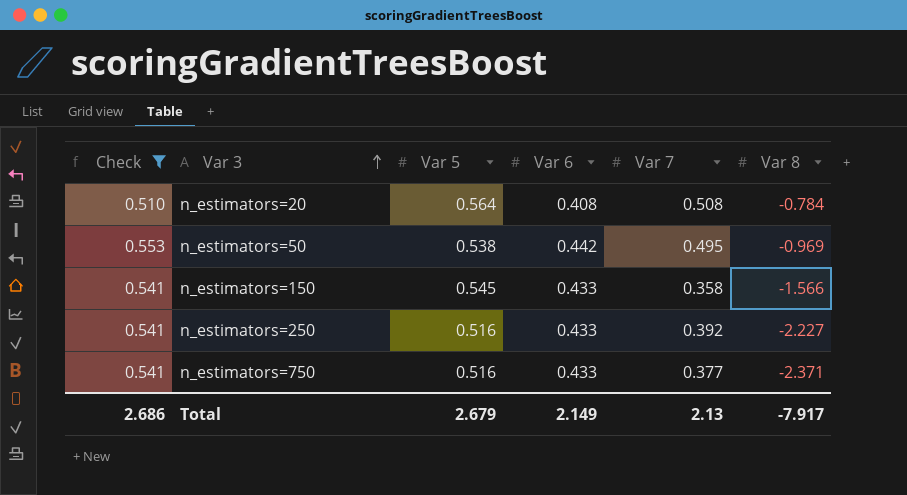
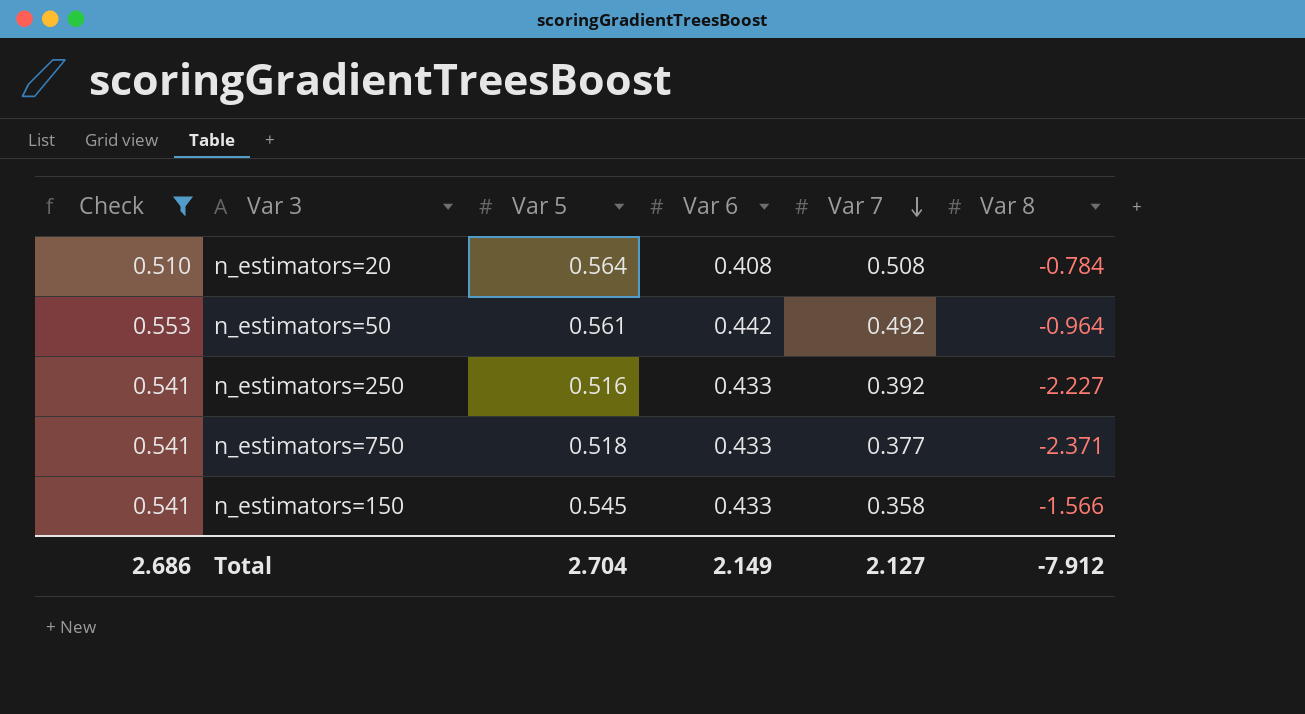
row order: Var 3 ascending -> Var 7 descending
n_estimators=50 | Var 5: 0.538 -> 0.561
n_estimators=50 | Var 7: 0.495 -> 0.492
n_estimators=50 | Var 8: -0.969 -> -0.964
n_estimators=750 | Var 5: 0.516 -> 0.518
Total | Var 5: 2.679 -> 2.704
Total | Var 7: 2.13 -> 2.127
Total | Var 8: -7.917 -> -7.912

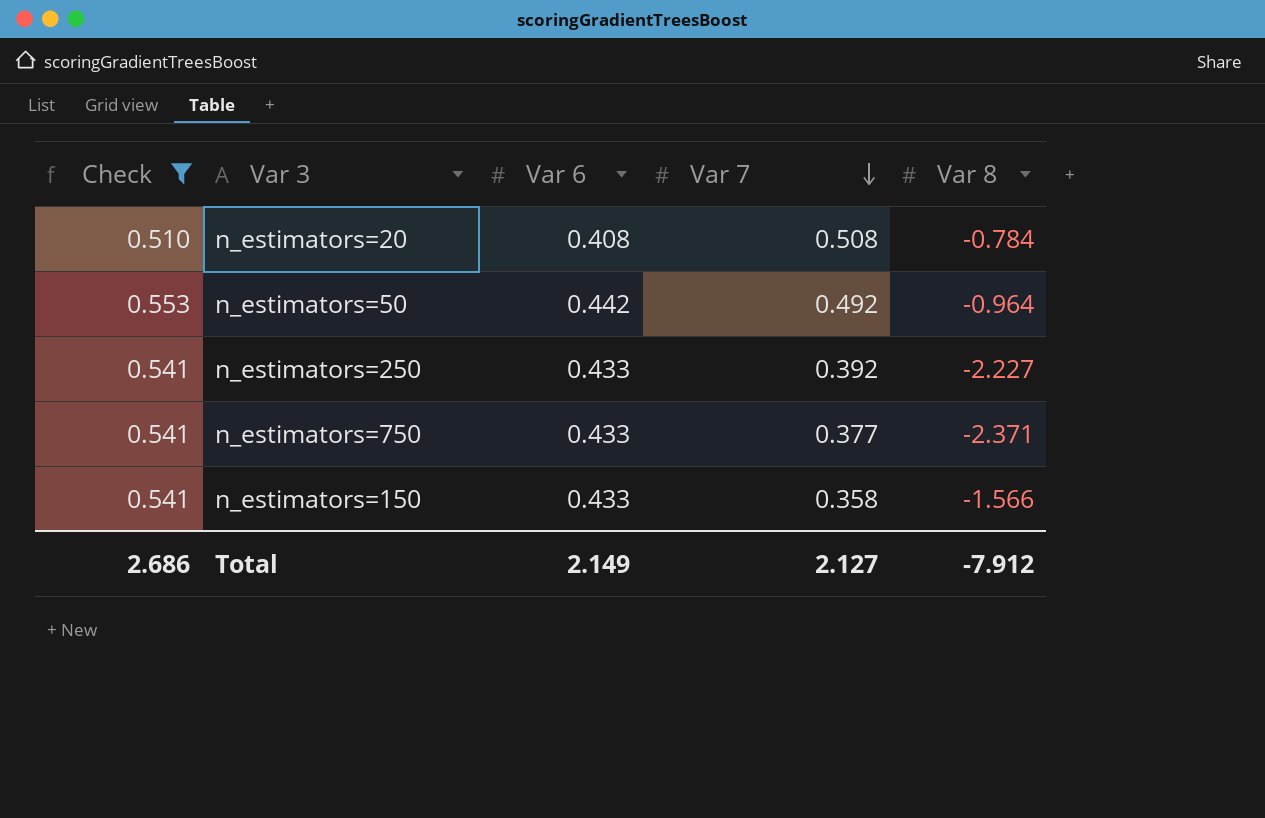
column Var 5 | position: 3 -> none

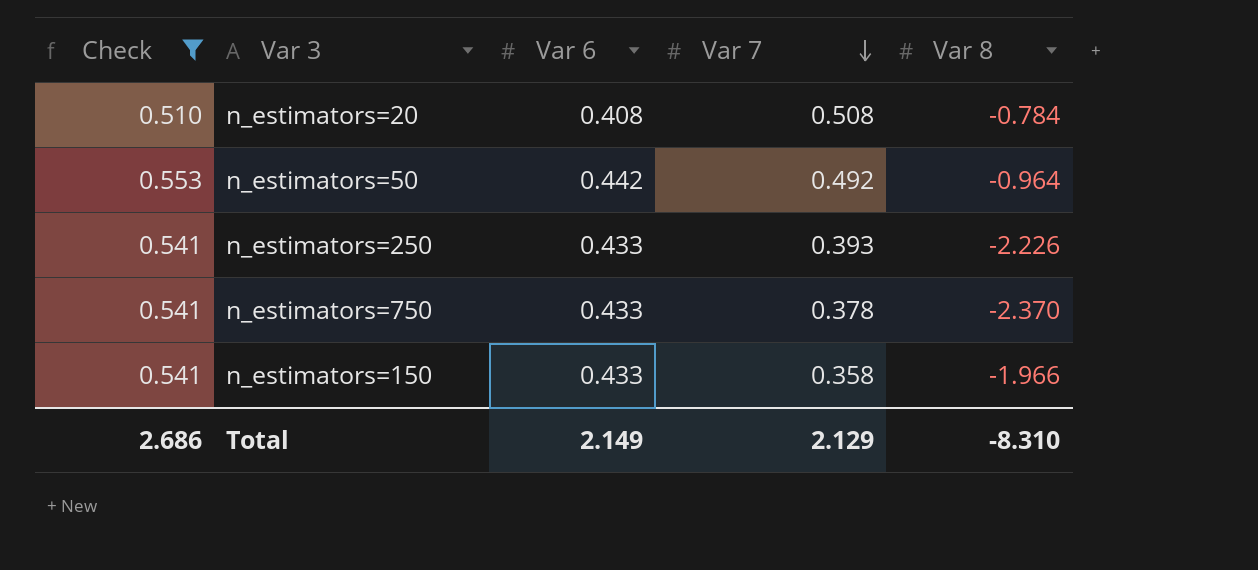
n_estimators=250 | Var 7: 0.392 -> 0.393
n_estimators=250 | Var 8: -2.227 -> -2.226
n_estimators=750 | Var 7: 0.377 -> 0.378
n_estimators=750 | Var 8: -2.371 -> -2.370
n_estimators=150 | Var 8: -1.566 -> -1.966
Total | Var 7: 2.127 -> 2.129
Total | Var 8: -7.912 -> -8.310

